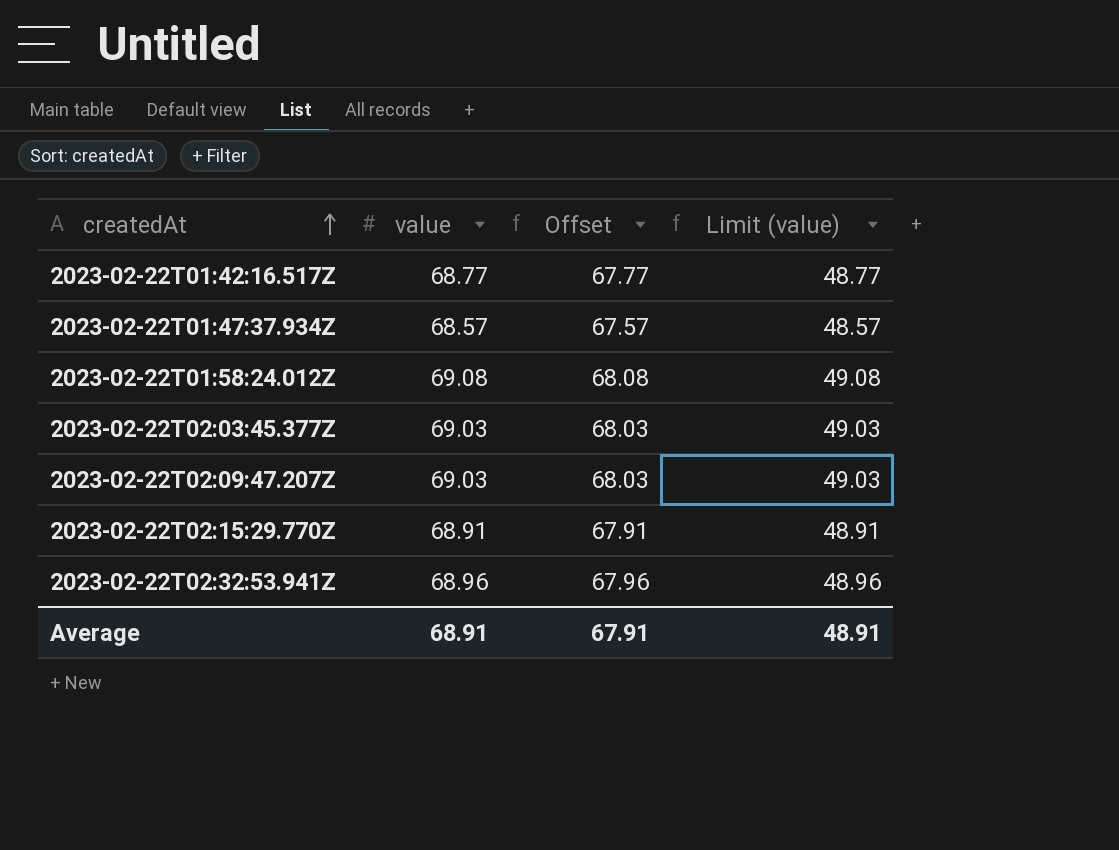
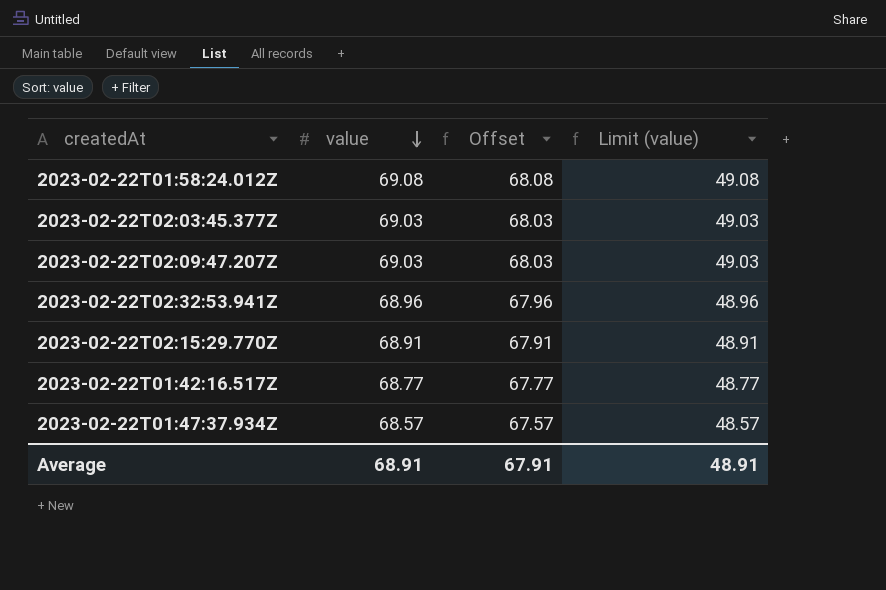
row order: createdAt ascending -> value descending

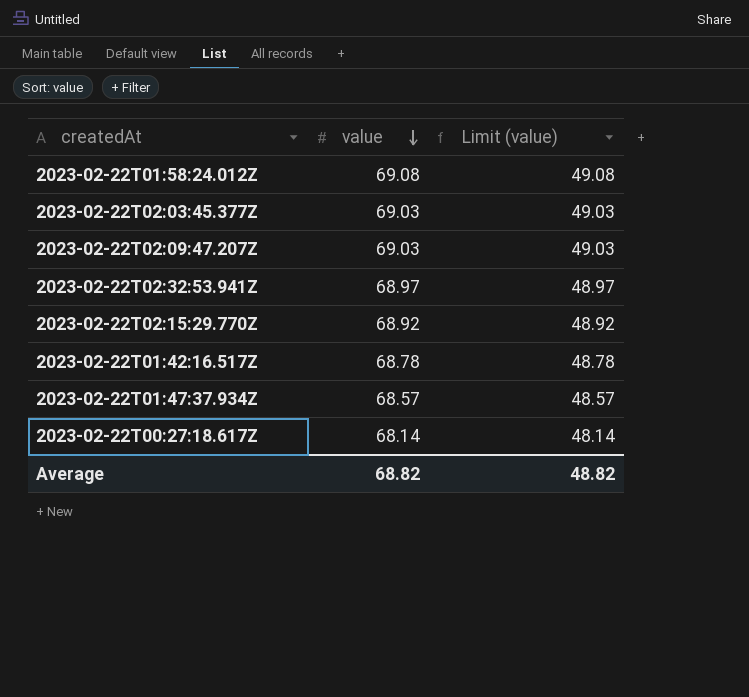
column Offset | formula: [value] - 1 -> none
2023-02-22T02:32:53.941Z | value: 68.96 -> 68.97
2023-02-22T02:32:53.941Z | Limit (value): 48.96 -> 48.97
2023-02-22T02:15:29.770Z | value: 68.91 -> 68.92
2023-02-22T02:15:29.770Z | Limit (value): 48.91 -> 48.92
2023-02-22T01:42:16.517Z | value: 68.77 -> 68.78
2023-02-22T01:42:16.517Z | Limit (value): 48.77 -> 48.78
row 2023-02-22T00:27:18.617Z: none -> 68.14 | 48.14
Average | value: 68.91 -> 68.82
Average | Limit (value): 48.91 -> 48.82

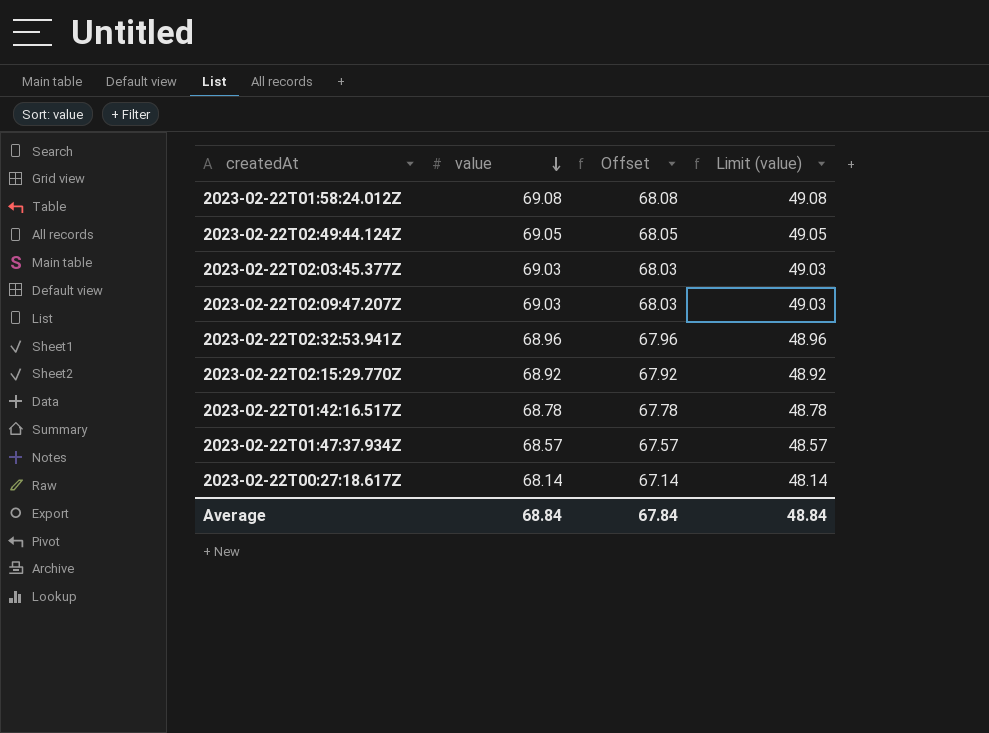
column Offset | formula: none -> [value] - 1
row 2023-02-22T02:49:44.124Z: none -> 69.05 | 68.05 | 49.05
2023-02-22T02:32:53.941Z | value: 68.97 -> 68.96
2023-02-22T02:32:53.941Z | Limit (value): 48.97 -> 48.96
Average | value: 68.82 -> 68.84
Average | Limit (value): 48.82 -> 48.84

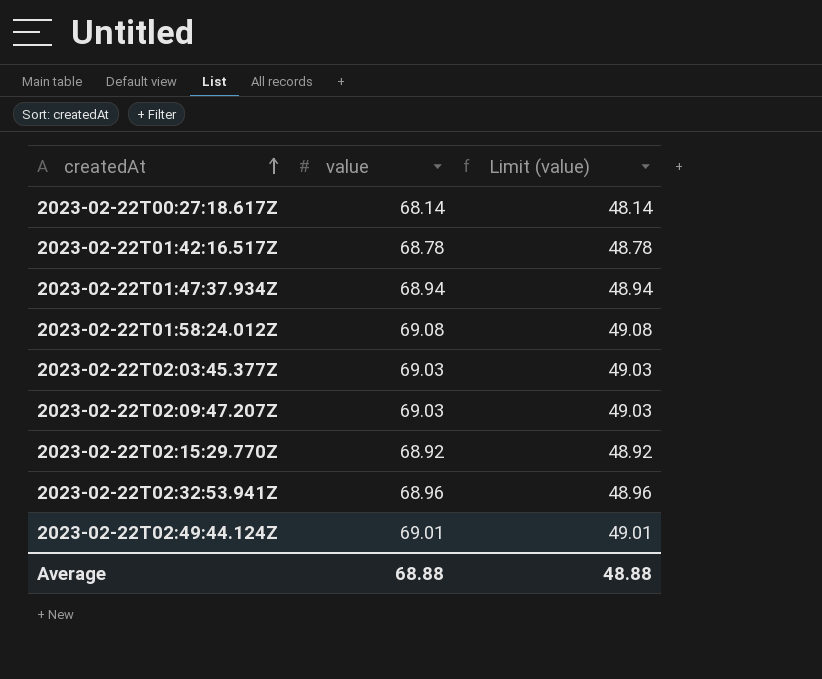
row order: value descending -> createdAt ascending
column Offset | formula: [value] - 1 -> none
2023-02-22T01:47:37.934Z | value: 68.57 -> 68.94
2023-02-22T01:47:37.934Z | Limit (value): 48.57 -> 48.94
2023-02-22T02:49:44.124Z | value: 69.05 -> 69.01
2023-02-22T02:49:44.124Z | Limit (value): 49.05 -> 49.01
Average | value: 68.84 -> 68.88
Average | Limit (value): 48.84 -> 48.88

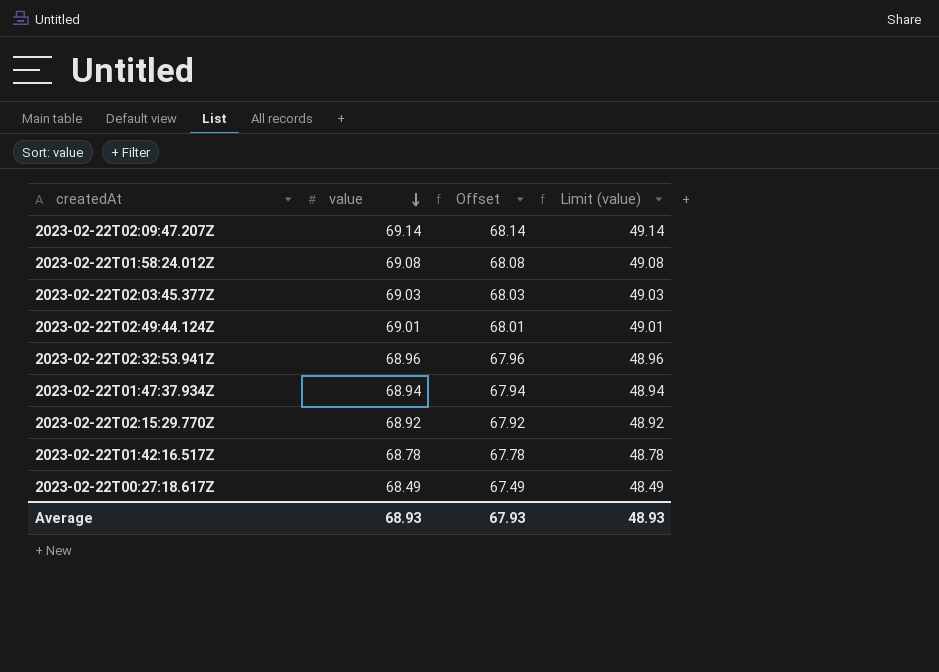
row order: createdAt ascending -> value descending
column Offset | formula: none -> [value] - 1
2023-02-22T02:09:47.207Z | value: 69.03 -> 69.14
2023-02-22T02:09:47.207Z | Limit (value): 49.03 -> 49.14
2023-02-22T00:27:18.617Z | value: 68.14 -> 68.49
2023-02-22T00:27:18.617Z | Limit (value): 48.14 -> 48.49
Average | value: 68.88 -> 68.93
Average | Limit (value): 48.88 -> 48.93

